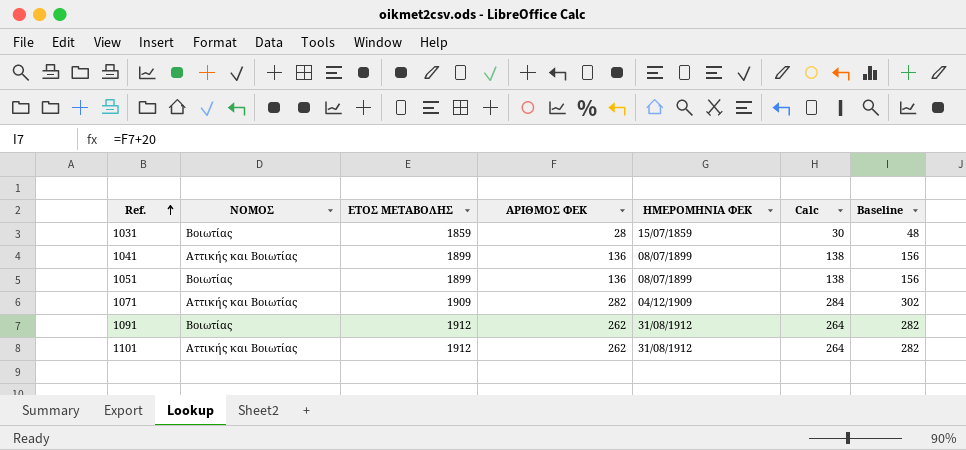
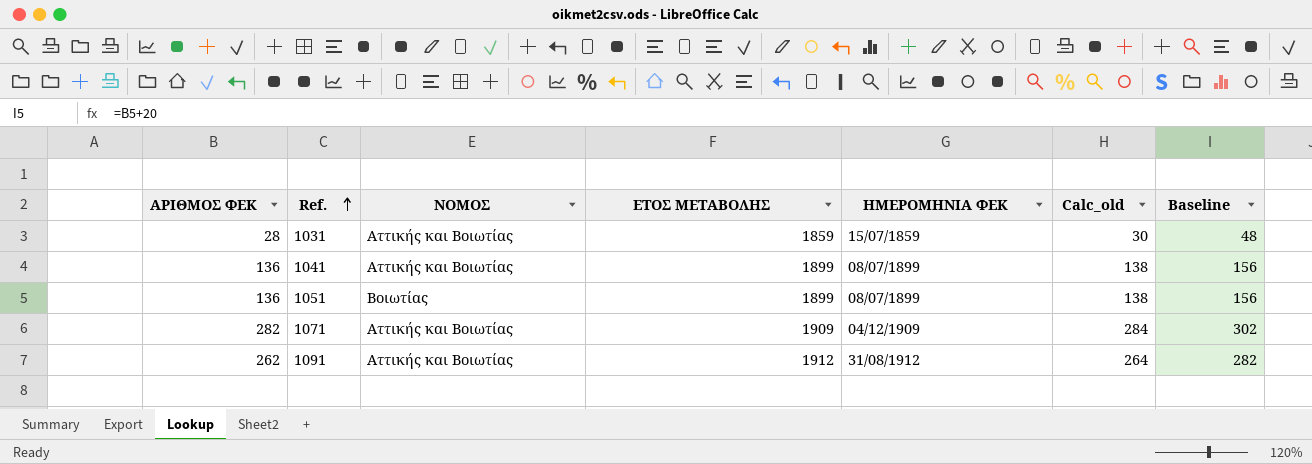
column ΑΡΙΘΜΟΣ ΦΕΚ | position: 4 -> 1
column name: Calc -> Calc_old
row 1101: Αττικής και Βοιωτίας | 1912 | 262 | 31/08/1912 | 264 | 282 -> none
1031 | ΝΟΜΟΣ: Βοιωτίας -> Αττικής και Βοιωτίας
1091 | ΝΟΜΟΣ: Βοιωτίας -> Αττικής και Βοιωτίας

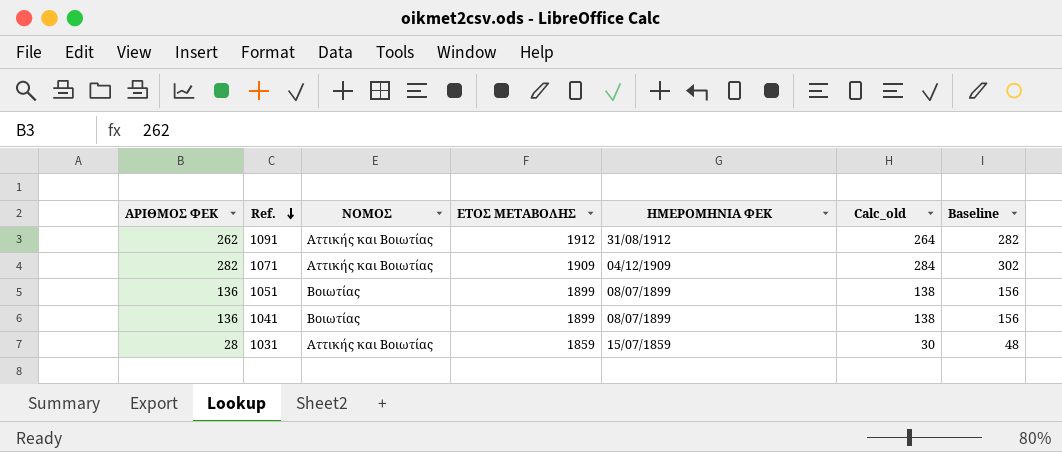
row order: Ref. ascending -> Ref. descending
1041 | ΝΟΜΟΣ: Αττικής και Βοιωτίας -> Βοιωτίας

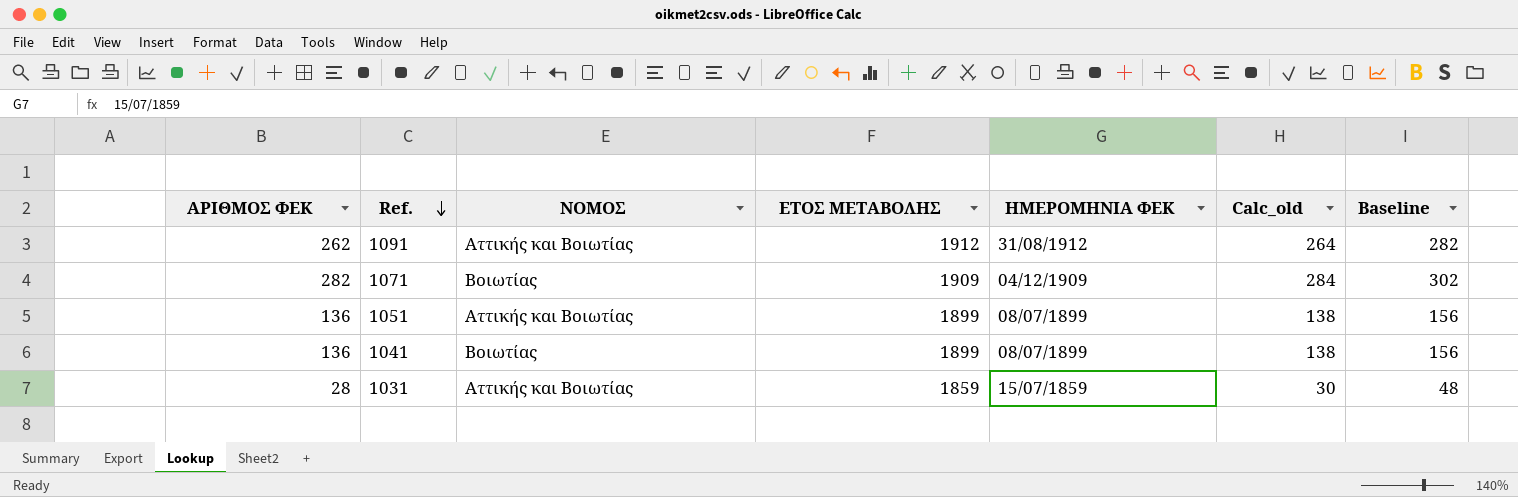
1071 | ΝΟΜΟΣ: Αττικής και Βοιωτίας -> Βοιωτίας
1051 | ΝΟΜΟΣ: Βοιωτίας -> Αττικής και Βοιωτίας

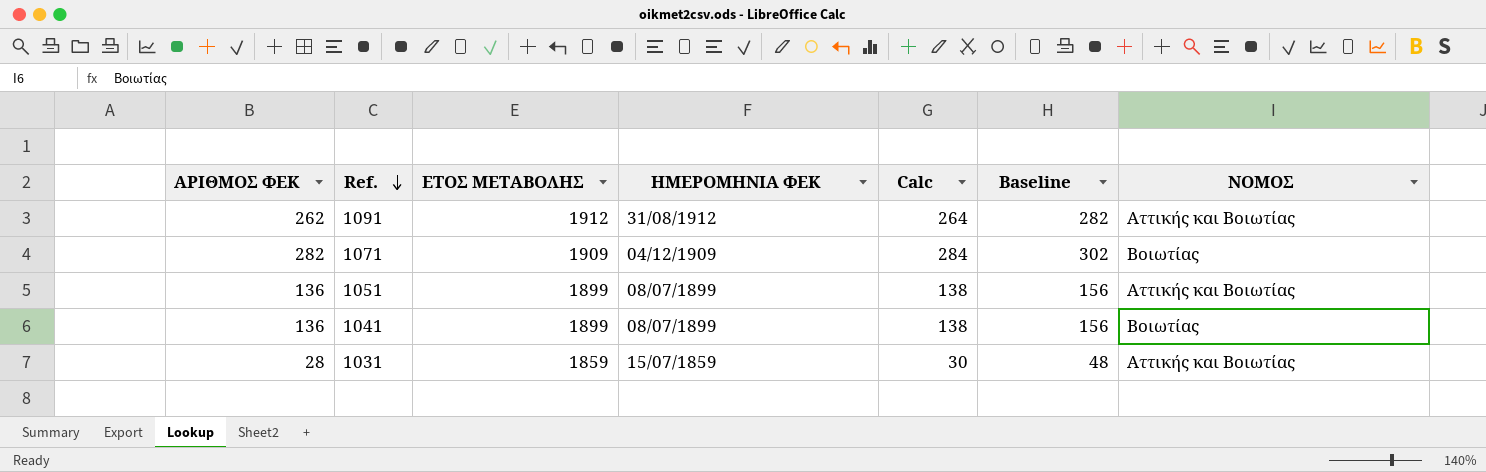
column name: Calc_old -> Calc
column ΝΟΜΟΣ | position: 3 -> 7

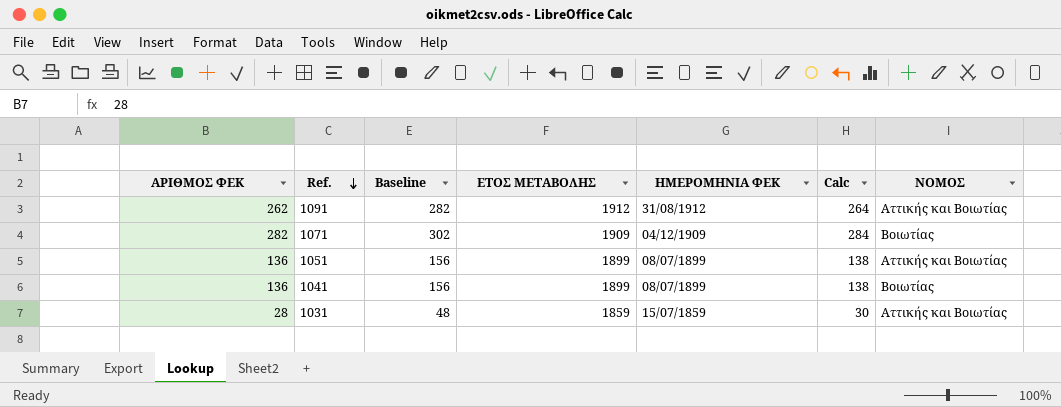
column Baseline | position: 6 -> 3

